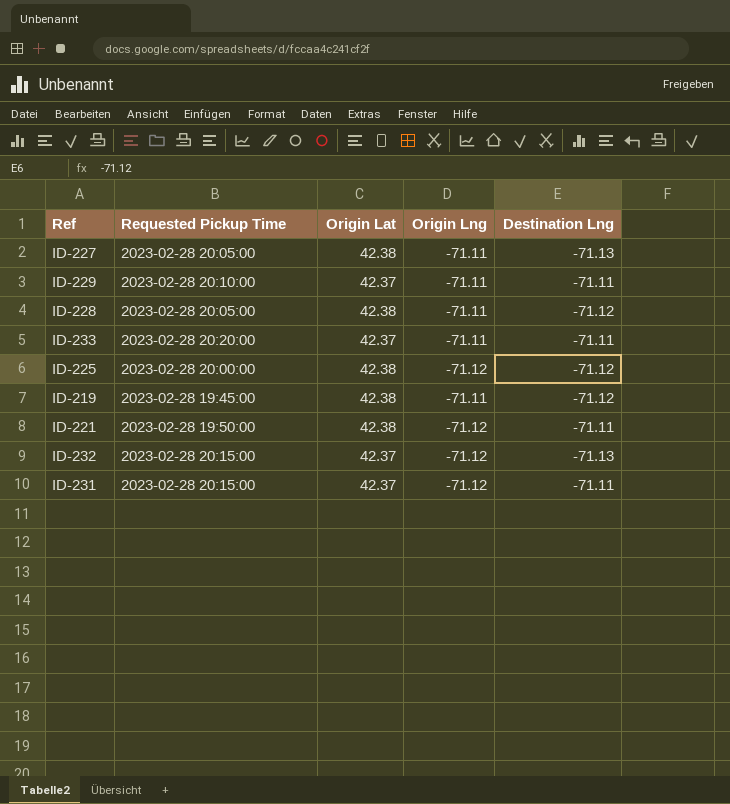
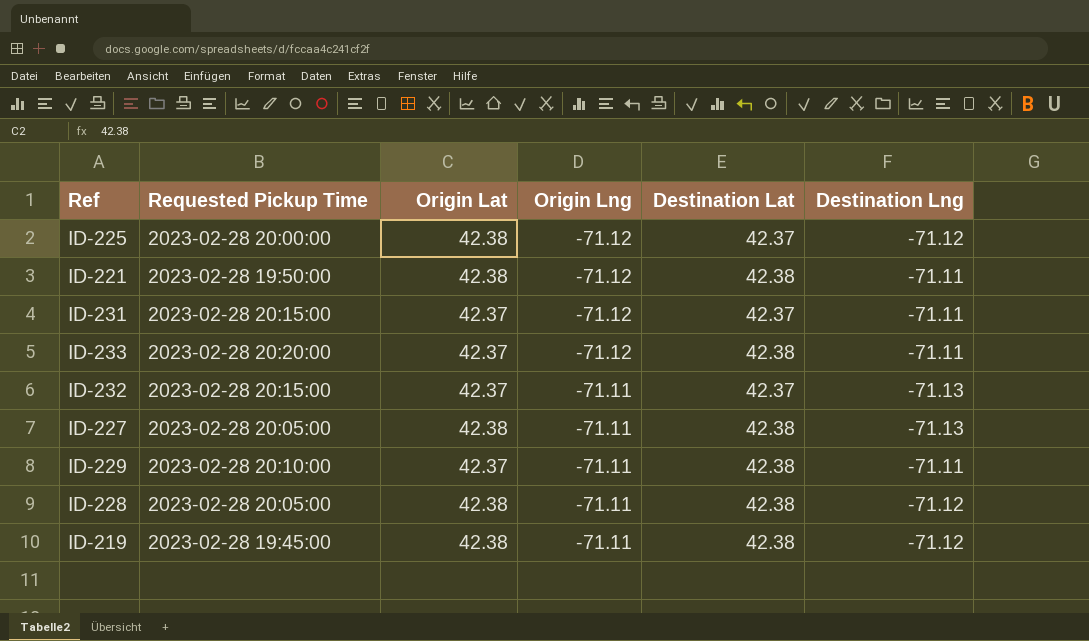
row order: none -> Origin Lng ascending
column Destination Lat | position: none -> 5
ID-233 | Origin Lng: -71.11 -> -71.12
ID-232 | Origin Lng: -71.12 -> -71.11

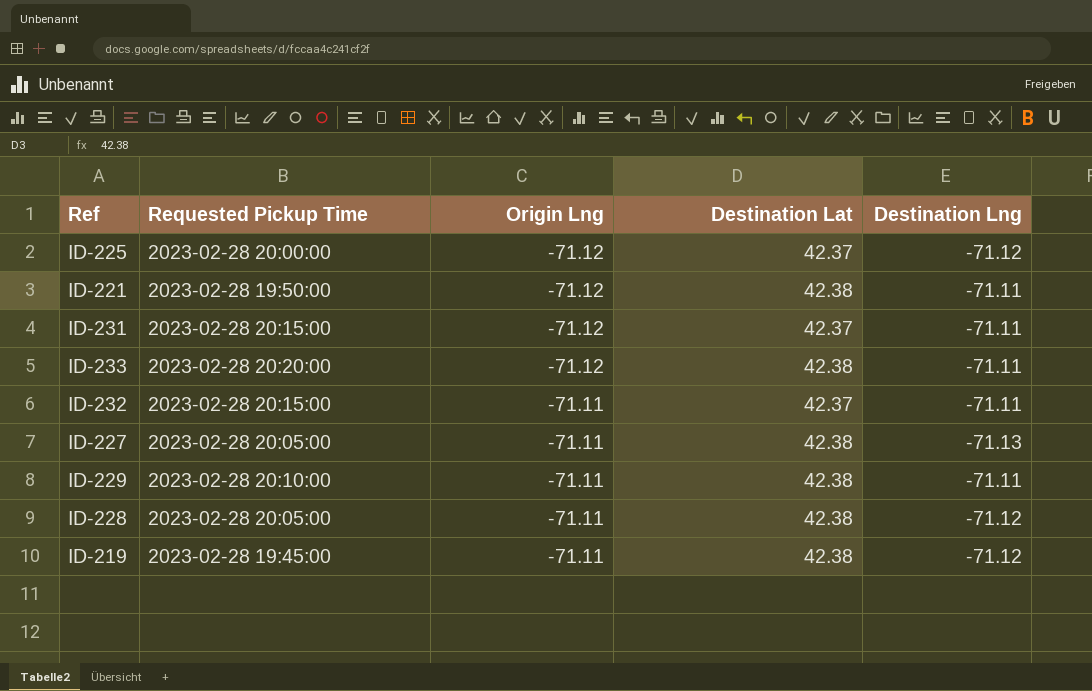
column Origin Lat | position: 3 -> none
ID-232 | Destination Lng: -71.13 -> -71.11

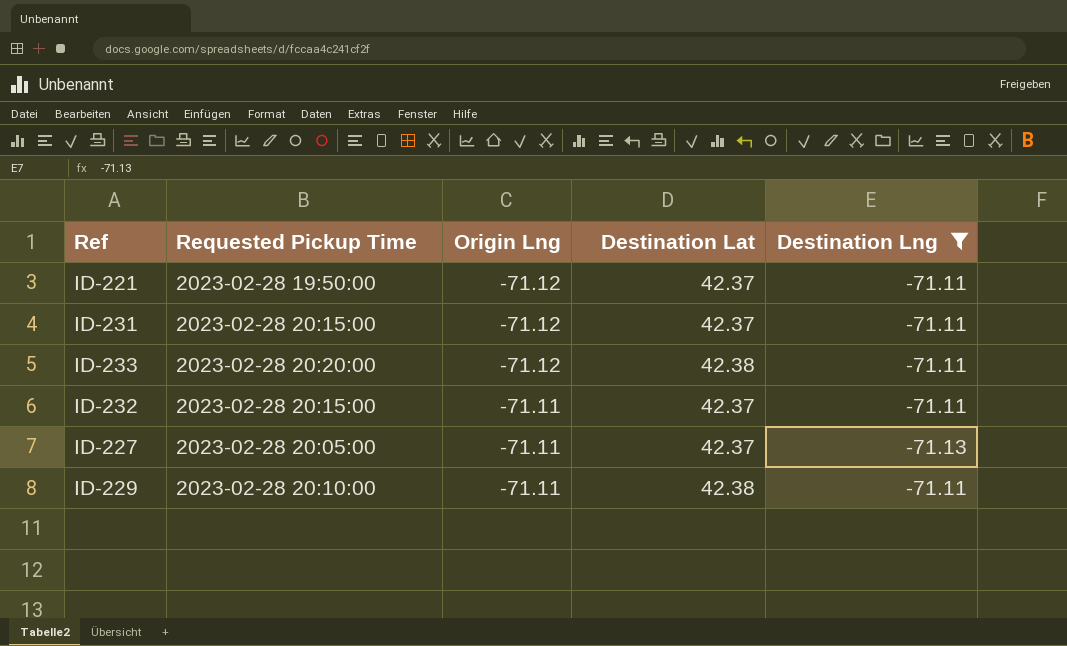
filter: none -> Destination Lng != -71.12
ID-221 | Destination Lat: 42.38 -> 42.37
ID-227 | Destination Lat: 42.38 -> 42.37

